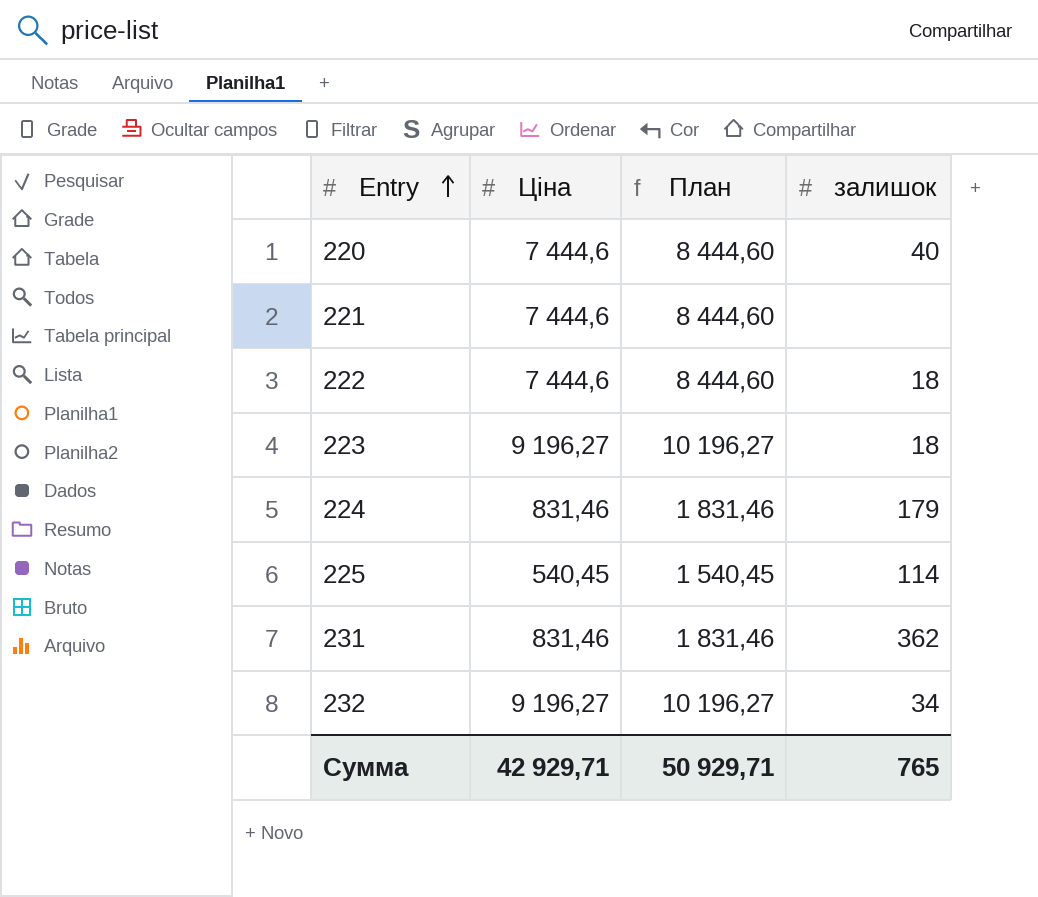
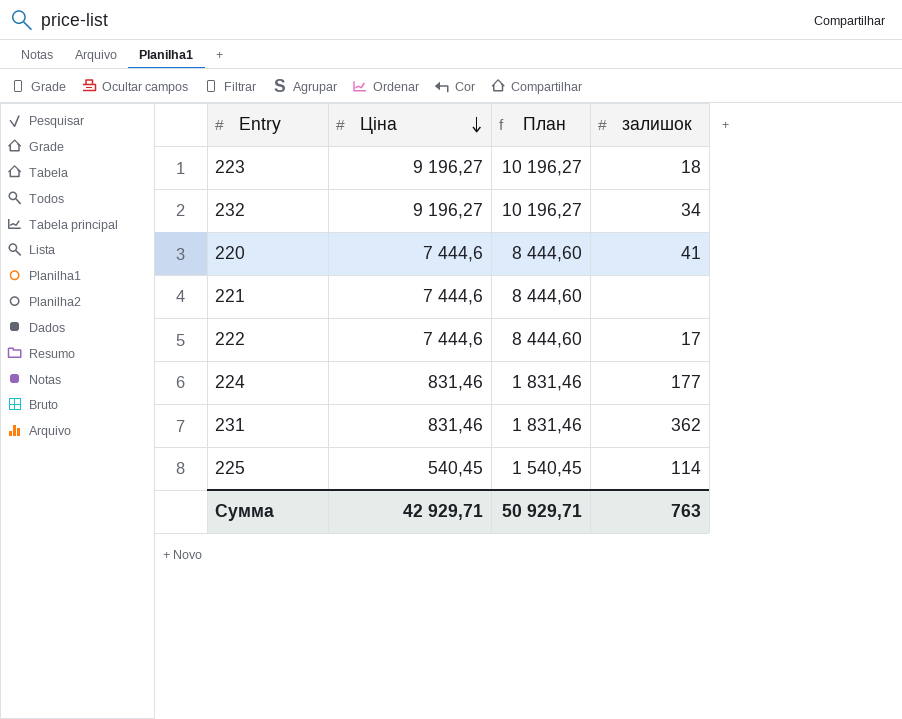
row order: Entry ascending -> Ціна descending
220 | залишок: 40 -> 41
222 | залишок: 18 -> 17
224 | залишок: 179 -> 177
Сумма | залишок: 765 -> 763

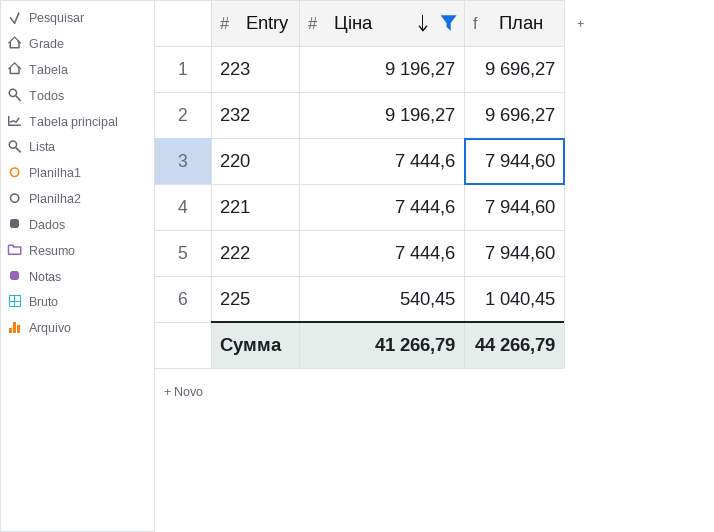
filter: none -> Ціна != 831,46
column залишок | position: 4 -> none
column План | formula: [Ціна] + 1000 -> [Ціна] + 500
Сумма | Ціна: 42 929,71 -> 41 266,79
Сумма | План: 50 929,71 -> 44 266,79

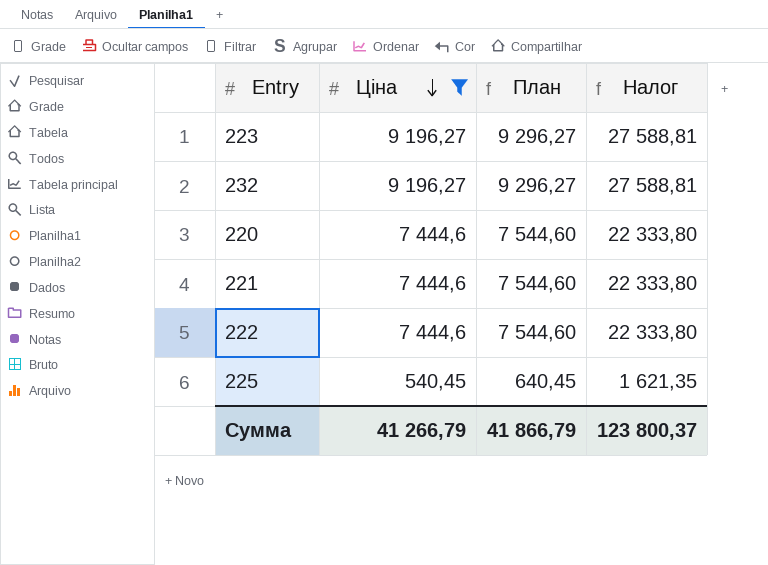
column План | formula: [Ціна] + 500 -> [Ціна] + 100
column Налог | formula: none -> [Ціна] * 3
Сумма | План: 44 266,79 -> 41 866,79

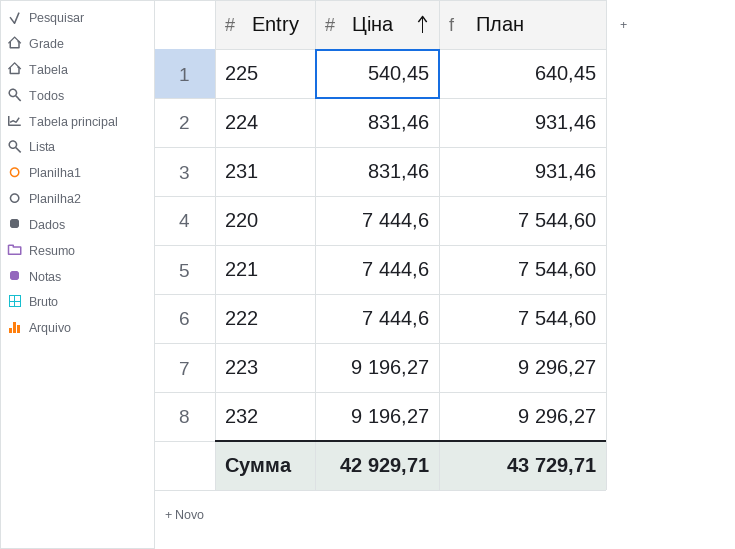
filter: Ціна != 831,46 -> none
row order: Ціна descending -> Ціна ascending
column Налог | formula: [Ціна] * 3 -> none
Сумма | Ціна: 41 266,79 -> 42 929,71
Сумма | План: 41 866,79 -> 43 729,71

